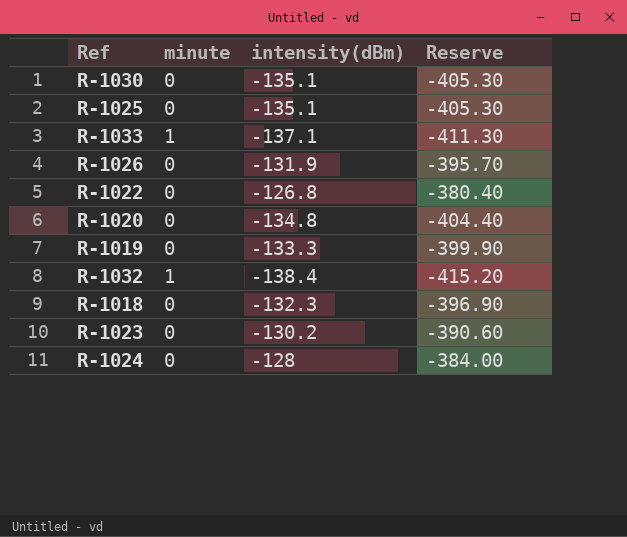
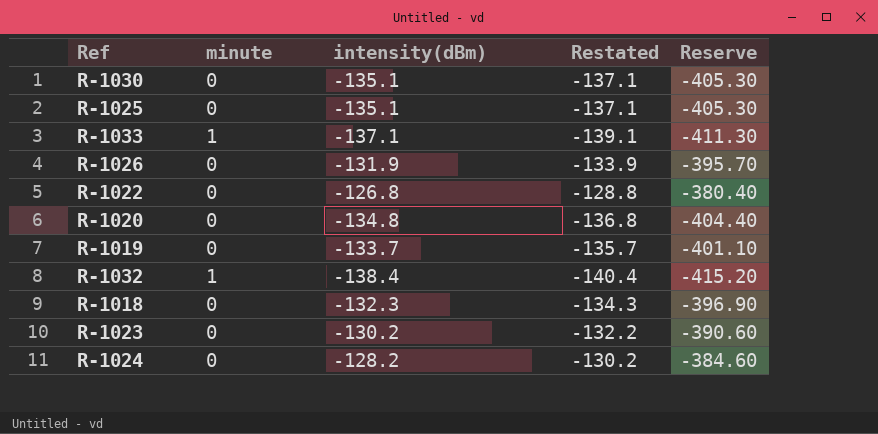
column Restated | formula: none -> [intensity(dBm)] - 2
R-1019 | intensity(dBm): -133.3 -> -133.7
R-1019 | Reserve: -399.90 -> -401.10
R-1024 | intensity(dBm): -128 -> -128.2
R-1024 | Reserve: -384.00 -> -384.60

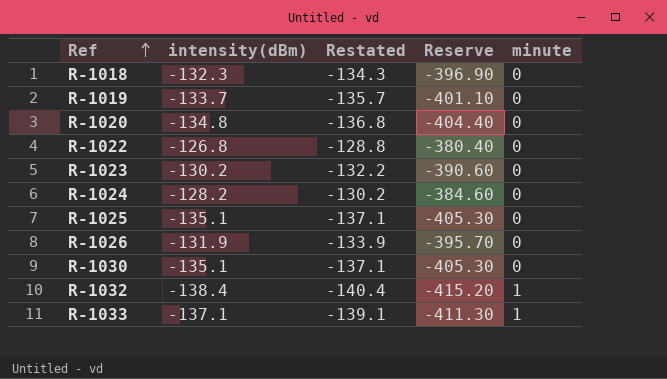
row order: none -> Ref ascending
column minute | position: 2 -> 5

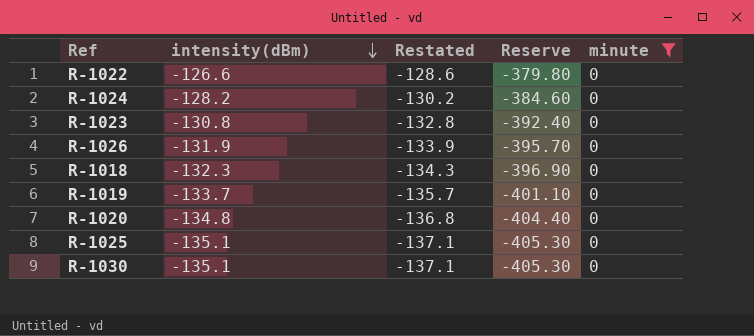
filter: none -> minute = 0
row order: Ref ascending -> intensity(dBm) descending
R-1022 | intensity(dBm): -126.8 -> -126.6
R-1022 | Restated: -128.8 -> -128.6
R-1022 | Reserve: -380.40 -> -379.80
R-1023 | intensity(dBm): -130.2 -> -130.8
R-1023 | Restated: -132.2 -> -132.8
R-1023 | Reserve: -390.60 -> -392.40

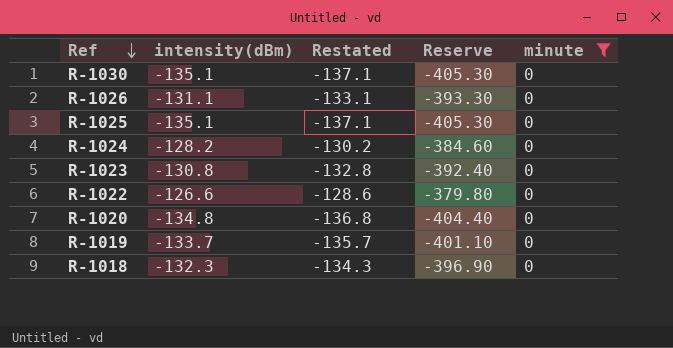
row order: intensity(dBm) descending -> Ref descending
R-1026 | intensity(dBm): -131.9 -> -131.1
R-1026 | Restated: -133.9 -> -133.1
R-1026 | Reserve: -395.70 -> -393.30

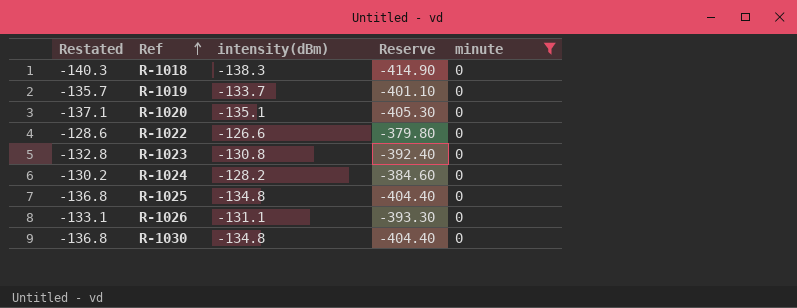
row order: Ref descending -> Ref ascending
column Restated | position: 3 -> 1
R-1018 | Restated: -134.3 -> -140.3
R-1018 | intensity(dBm): -132.3 -> -138.3
R-1018 | Reserve: -396.90 -> -414.90
R-1020 | Restated: -136.8 -> -137.1
R-1020 | intensity(dBm): -134.8 -> -135.1
R-1020 | Reserve: -404.40 -> -405.30
R-1025 | Restated: -137.1 -> -136.8
R-1025 | intensity(dBm): -135.1 -> -134.8
R-1025 | Reserve: -405.30 -> -404.40
R-1030 | Restated: -137.1 -> -136.8
R-1030 | intensity(dBm): -135.1 -> -134.8
R-1030 | Reserve: -405.30 -> -404.40

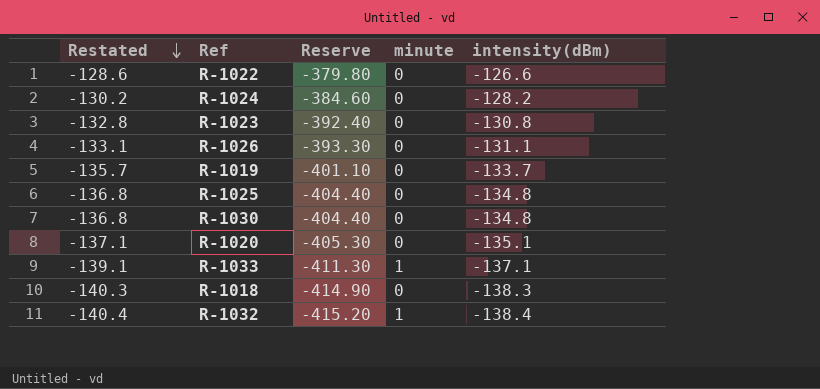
filter: minute = 0 -> none
row order: Ref ascending -> Restated descending
column intensity(dBm) | position: 3 -> 5

